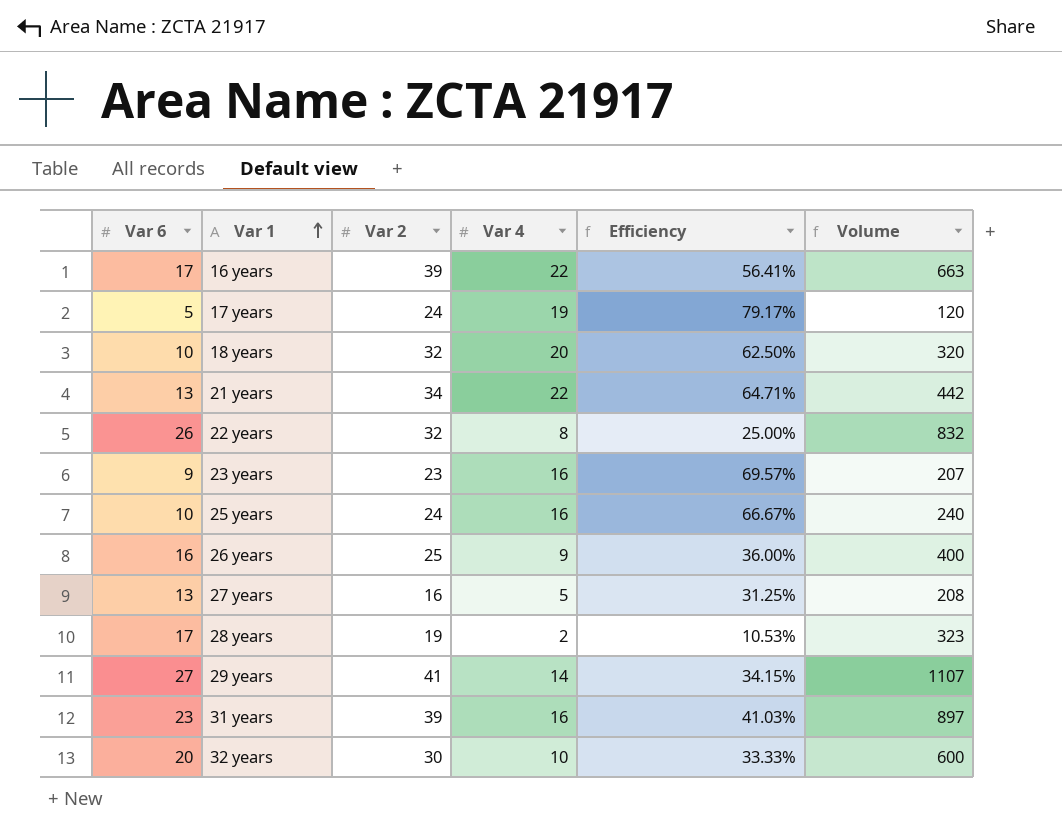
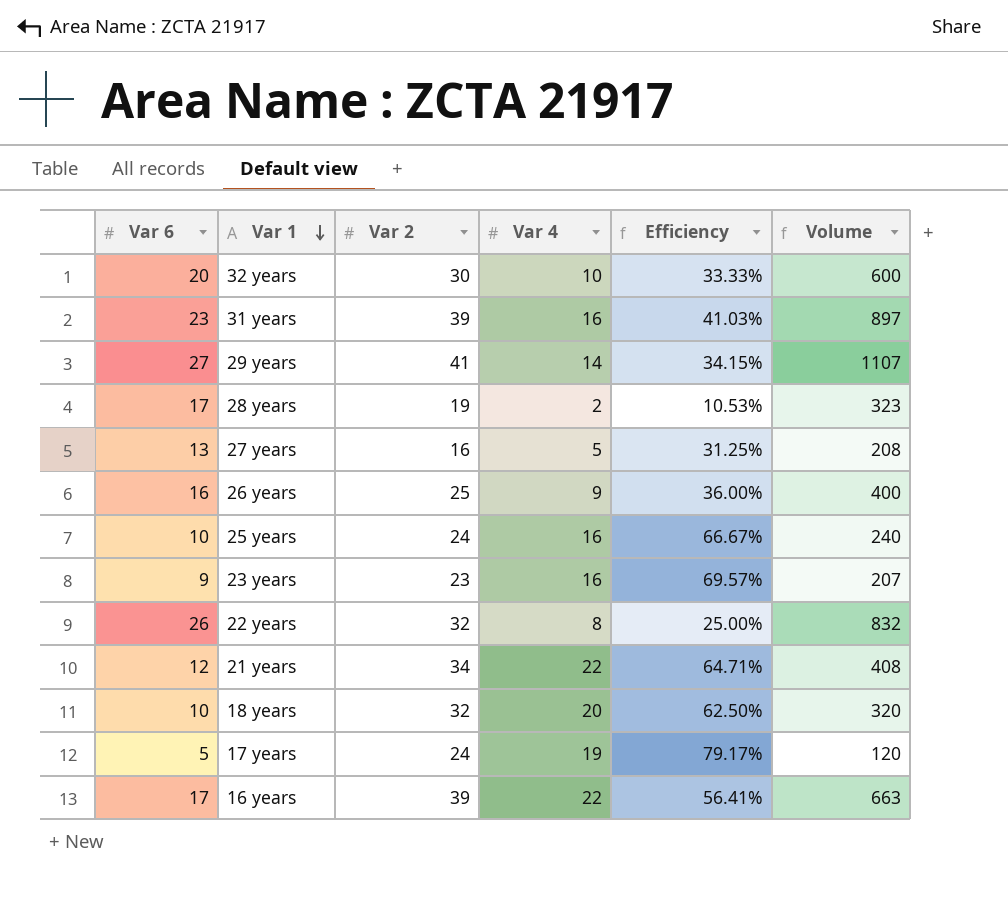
row order: Var 1 ascending -> Var 1 descending
21 years | Var 6: 13 -> 12
21 years | Volume: 442 -> 408

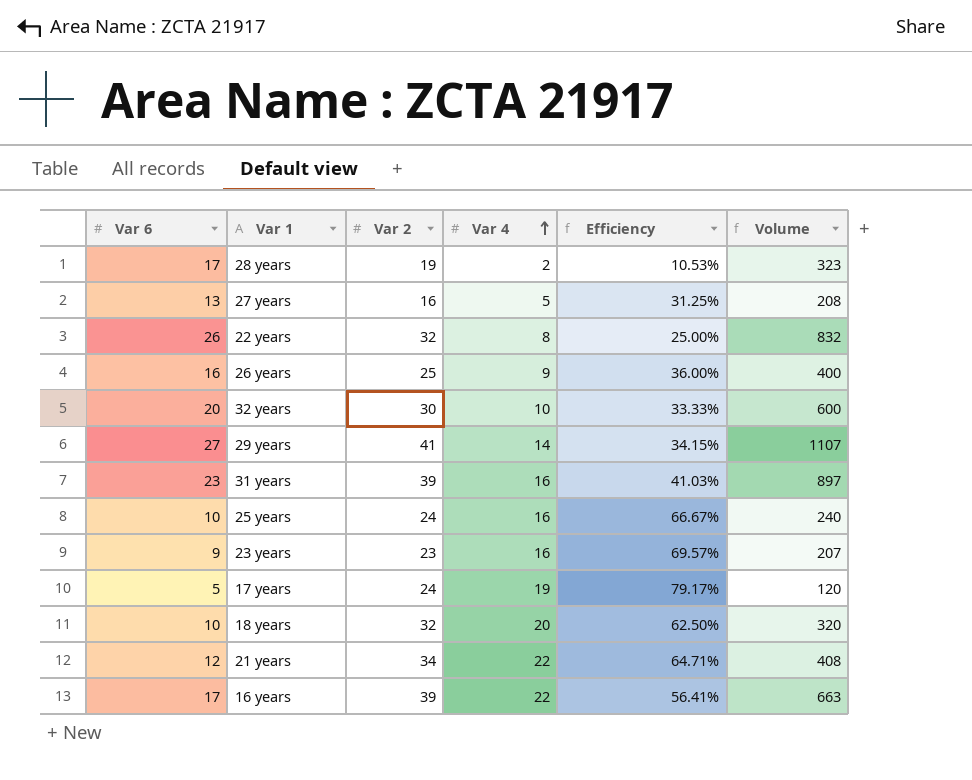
row order: Var 1 descending -> Var 4 ascending

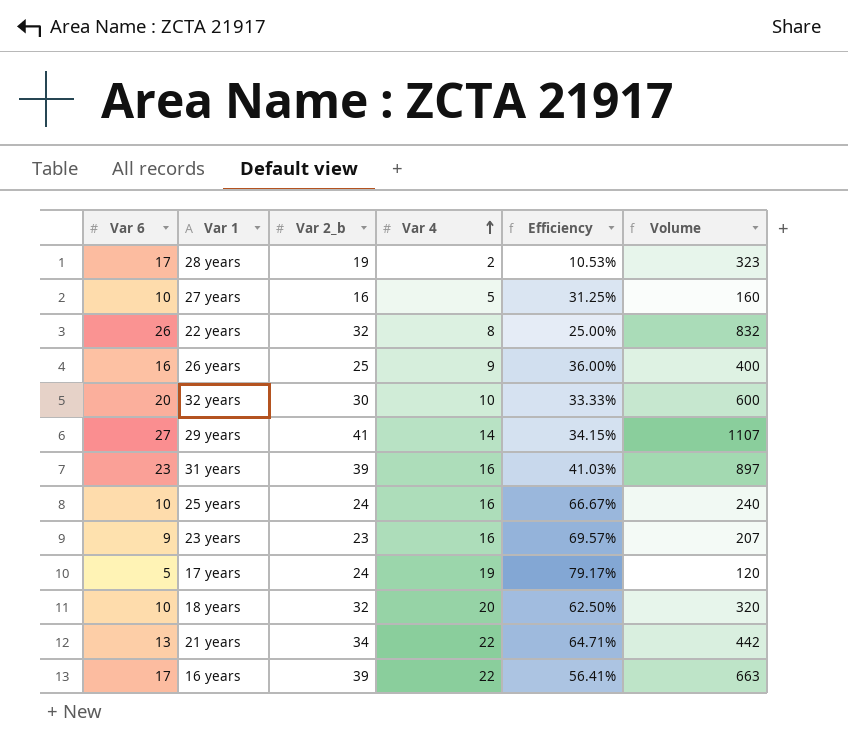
column name: Var 2 -> Var 2_b
27 years | Var 6: 13 -> 10
27 years | Volume: 208 -> 160
21 years | Var 6: 12 -> 13
21 years | Volume: 408 -> 442

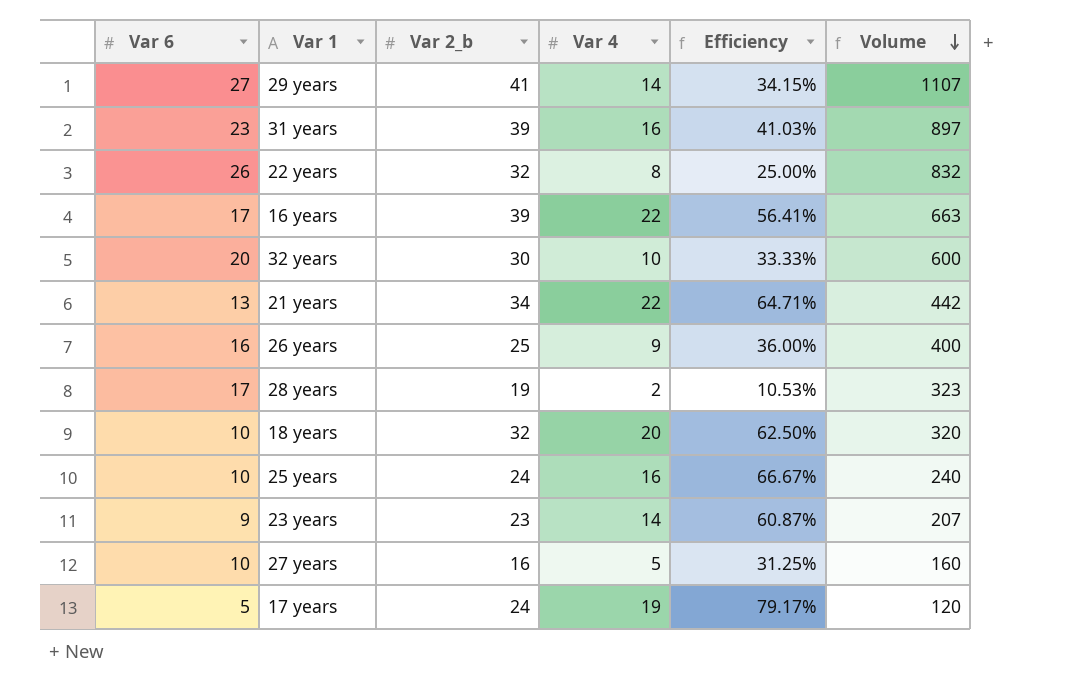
row order: Var 4 ascending -> Volume descending
23 years | Var 4: 16 -> 14
23 years | Efficiency: 69.57% -> 60.87%

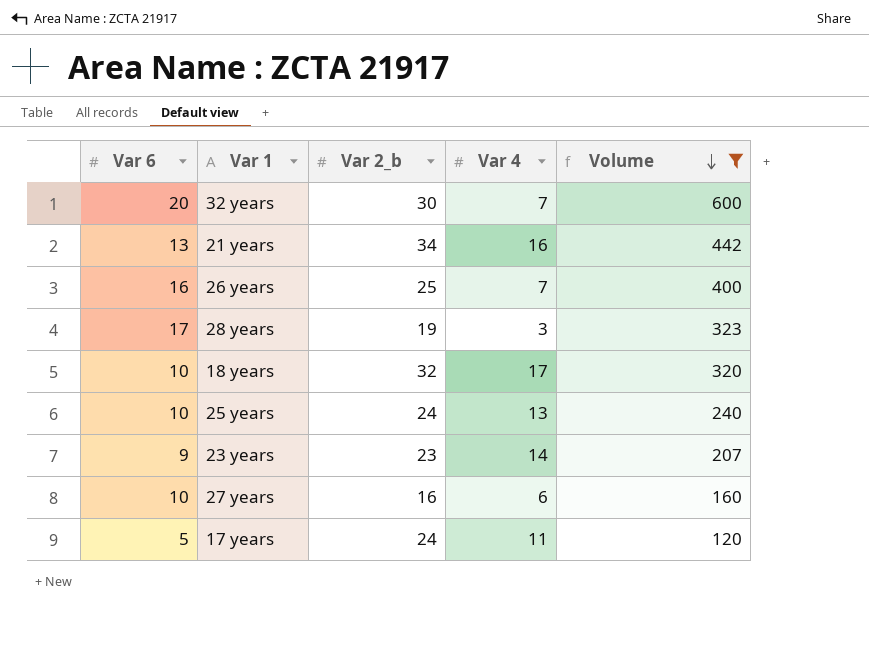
filter: none -> Volume <= 600
column Efficiency | formula: [Var 4] / [Var 2_b] -> none
32 years | Var 4: 10 -> 7
21 years | Var 4: 22 -> 16
26 years | Var 4: 9 -> 7
28 years | Var 4: 2 -> 3
18 years | Var 4: 20 -> 17
25 years | Var 4: 16 -> 13
27 years | Var 4: 5 -> 6
17 years | Var 4: 19 -> 11

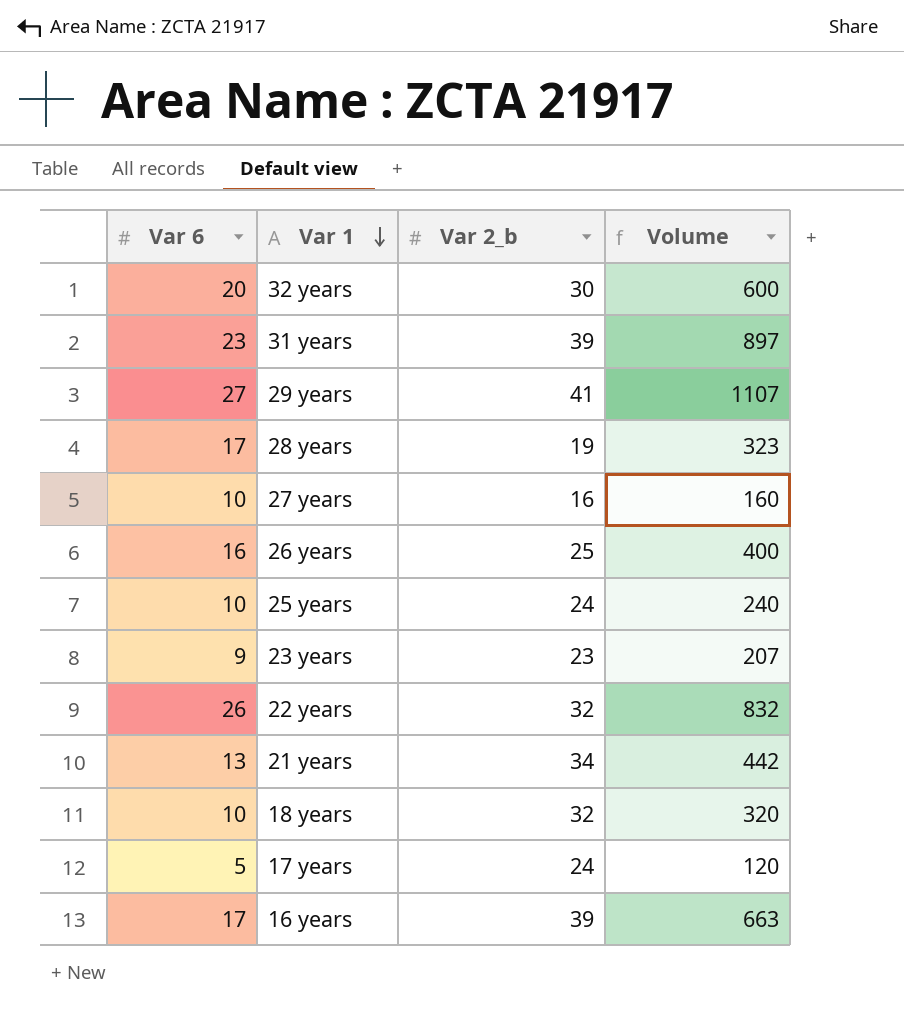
filter: Volume <= 600 -> none
row order: Volume descending -> Var 1 descending
column Var 4 | position: 4 -> none

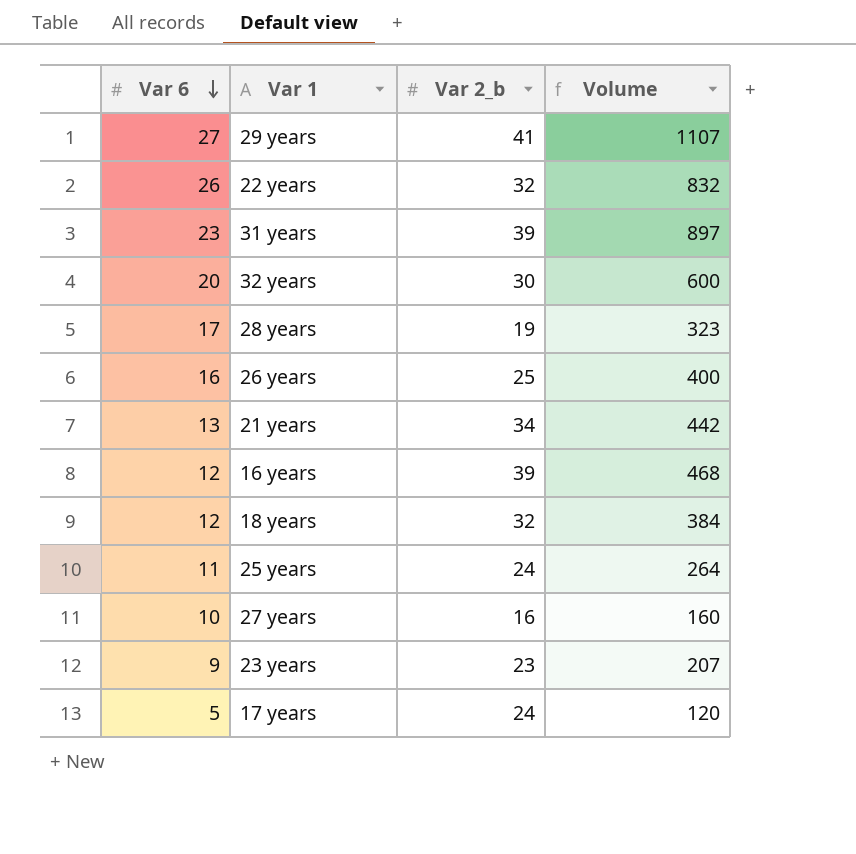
row order: Var 1 descending -> Var 6 descending
16 years | Var 6: 17 -> 12
16 years | Volume: 663 -> 468
18 years | Var 6: 10 -> 12
18 years | Volume: 320 -> 384
25 years | Var 6: 10 -> 11
25 years | Volume: 240 -> 264

